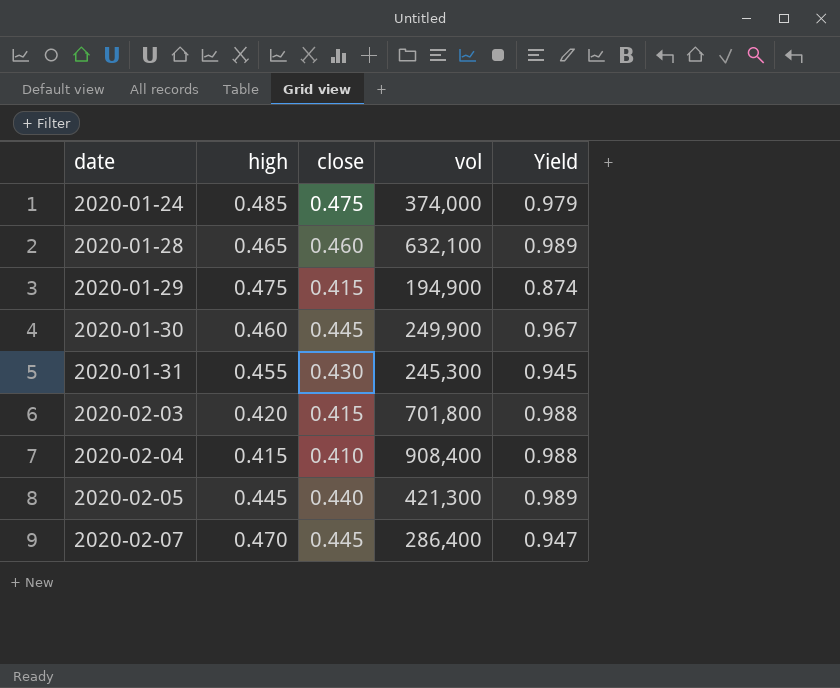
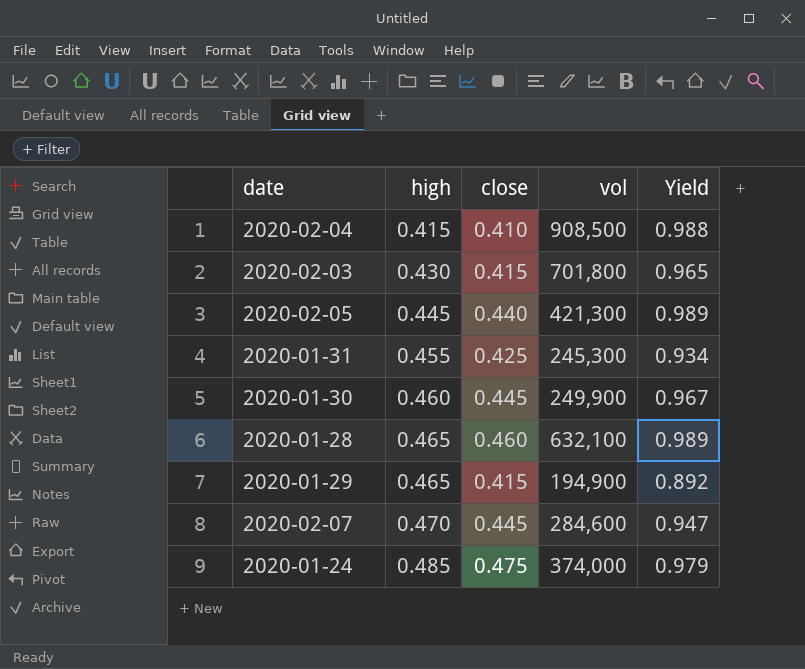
row order: date ascending -> high ascending
2020-02-04 | vol: 908,400 -> 908,500
2020-02-03 | high: 0.420 -> 0.430
2020-02-03 | Yield: 0.988 -> 0.965
2020-01-31 | close: 0.430 -> 0.425
2020-01-31 | Yield: 0.945 -> 0.934
2020-01-29 | high: 0.475 -> 0.465
2020-01-29 | Yield: 0.874 -> 0.892
2020-02-07 | vol: 286,400 -> 284,600

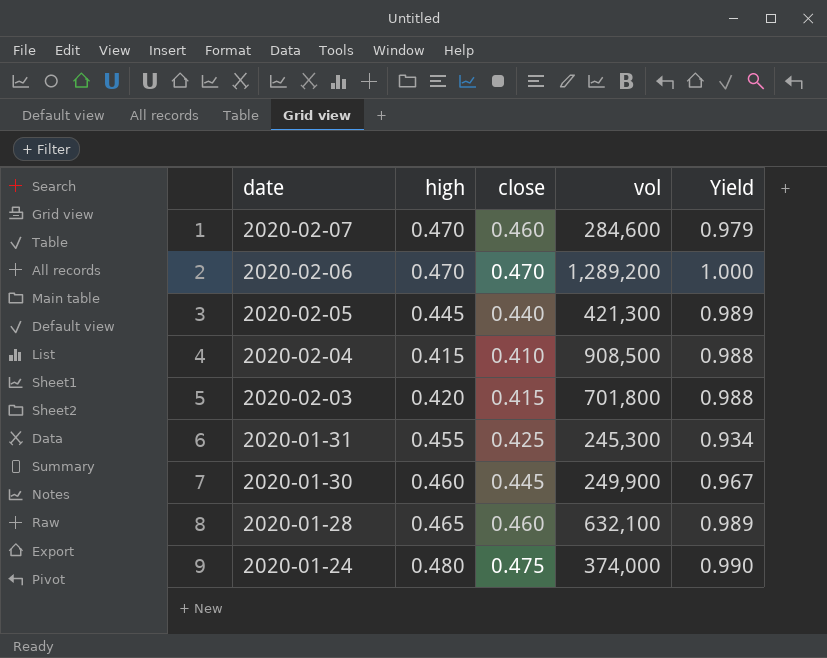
row order: high ascending -> date descending
row 2020-01-29: 0.465 | 0.415 | 194,900 | 0.892 -> none
2020-02-07 | close: 0.445 -> 0.460
2020-02-07 | Yield: 0.947 -> 0.979
row 2020-02-06: none -> 0.470 | 0.470 | 1,289,200 | 1.000
2020-02-03 | high: 0.430 -> 0.420
2020-02-03 | Yield: 0.965 -> 0.988
2020-01-24 | high: 0.485 -> 0.480
2020-01-24 | Yield: 0.979 -> 0.990

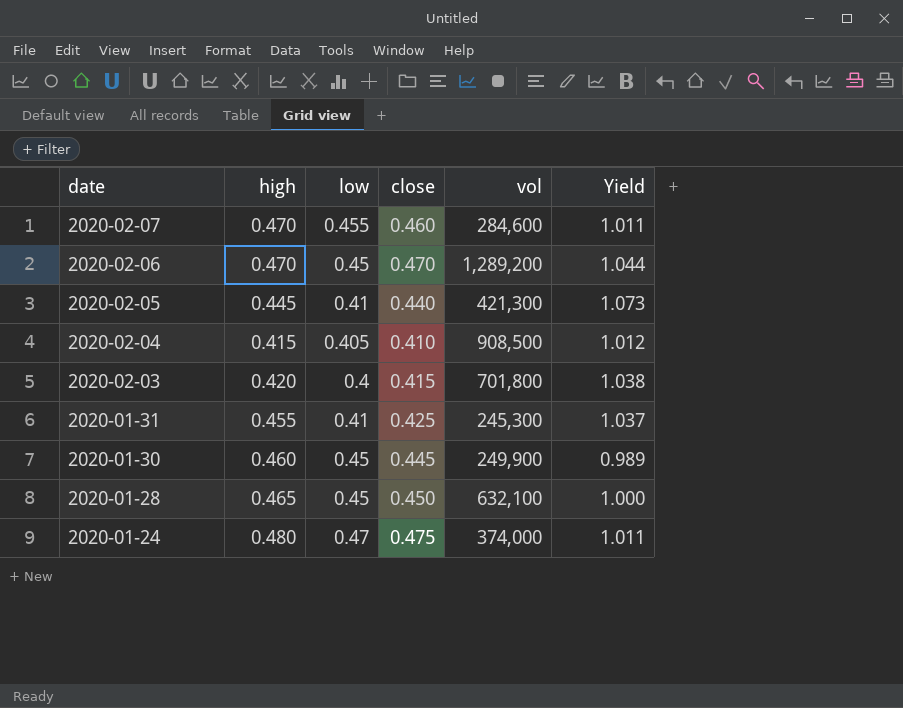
column low | position: none -> 3
column Yield | formula: [close] / [high] -> [close] / [low]
2020-01-28 | close: 0.460 -> 0.450

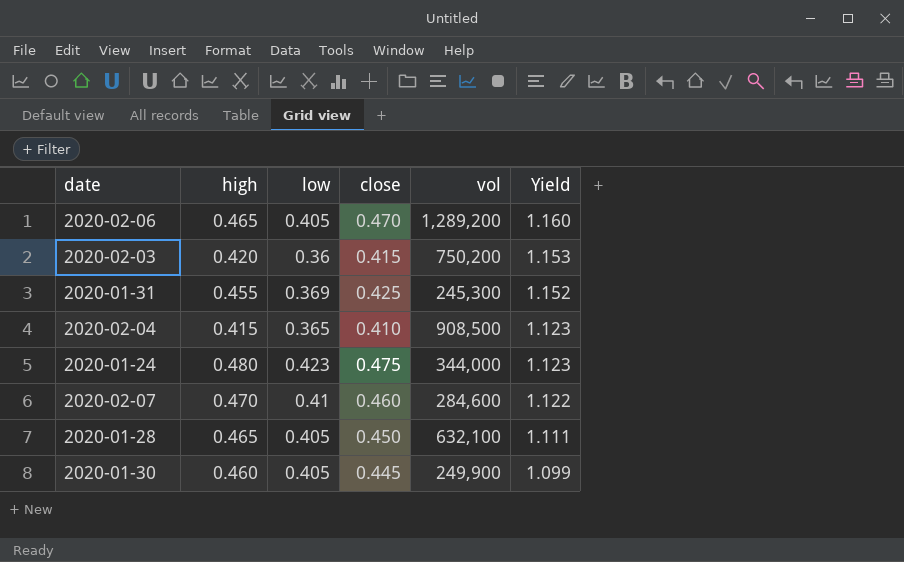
row order: date descending -> Yield descending
row 2020-02-05: 0.445 | 0.41 | 0.440 | 421,300 | 1.073 -> none
2020-02-06 | high: 0.470 -> 0.465
2020-02-06 | low: 0.45 -> 0.405
2020-02-06 | Yield: 1.044 -> 1.160
2020-02-03 | low: 0.4 -> 0.36
2020-02-03 | vol: 701,800 -> 750,200
2020-02-03 | Yield: 1.038 -> 1.153
2020-01-31 | low: 0.41 -> 0.369
2020-01-31 | Yield: 1.037 -> 1.152
2020-02-04 | low: 0.405 -> 0.365
2020-02-04 | Yield: 1.012 -> 1.123
2020-01-24 | low: 0.47 -> 0.423
2020-01-24 | vol: 374,000 -> 344,000
2020-01-24 | Yield: 1.011 -> 1.123
2020-02-07 | low: 0.455 -> 0.41
2020-02-07 | Yield: 1.011 -> 1.122
2020-01-28 | low: 0.45 -> 0.405
2020-01-28 | Yield: 1.000 -> 1.111
2020-01-30 | low: 0.45 -> 0.405
2020-01-30 | Yield: 0.989 -> 1.099

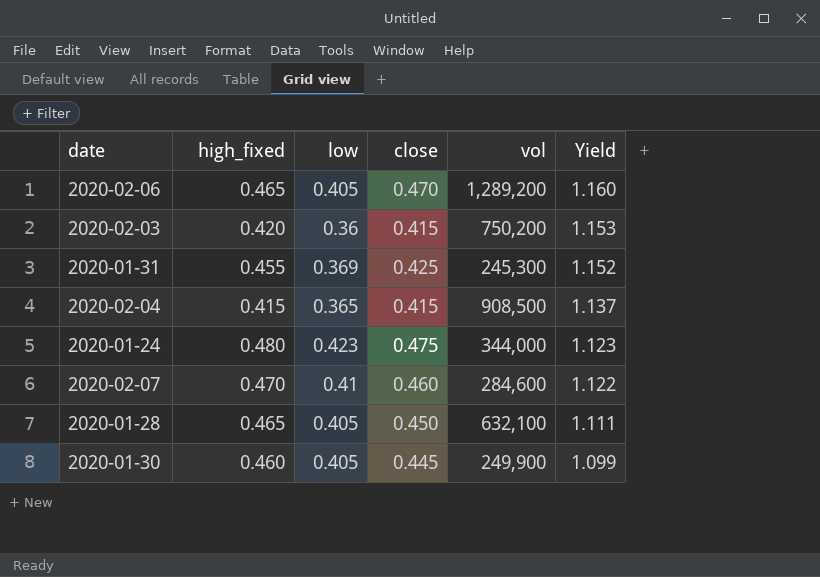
column name: high -> high_fixed
2020-02-04 | close: 0.410 -> 0.415
2020-02-04 | Yield: 1.123 -> 1.137

